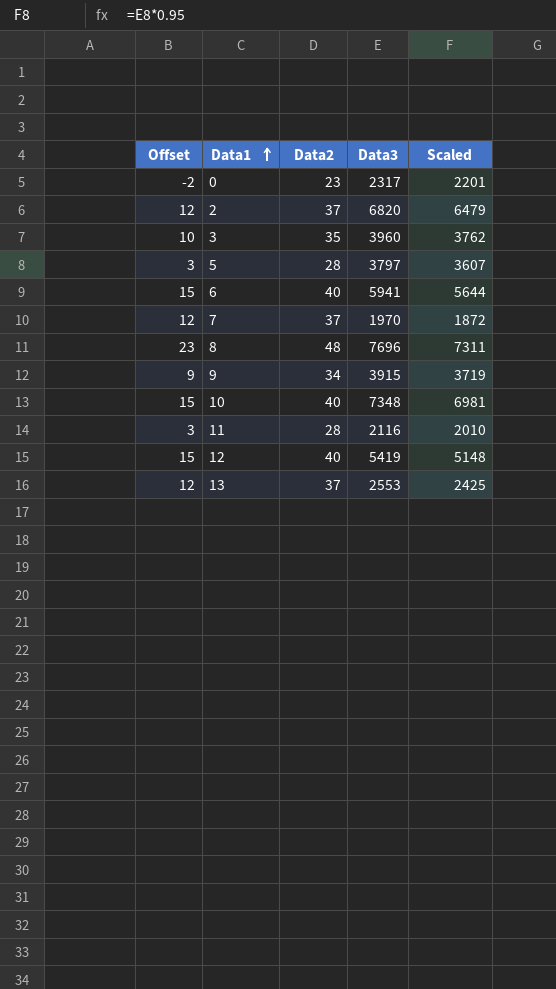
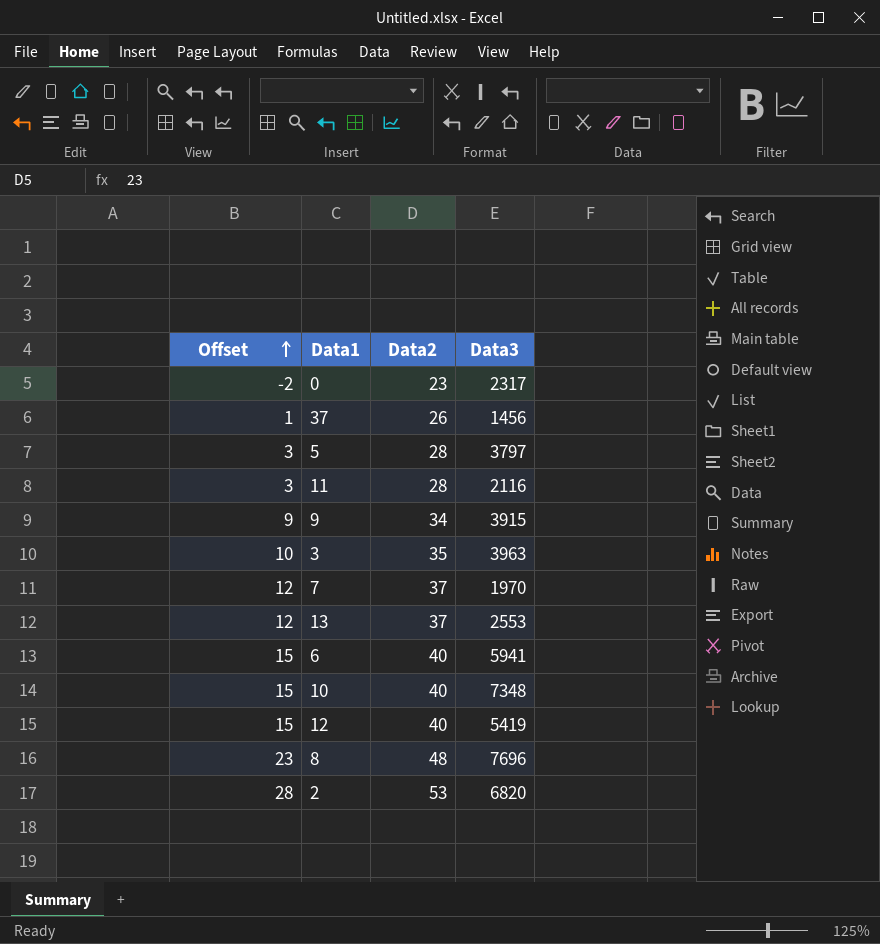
row order: Data1 ascending -> Offset ascending
column Scaled | formula: [Data3] * 0.95 -> none
row 37: none -> 1 | 26 | 1456
3 | Data3: 3960 -> 3963
2 | Offset: 12 -> 28
2 | Data2: 37 -> 53

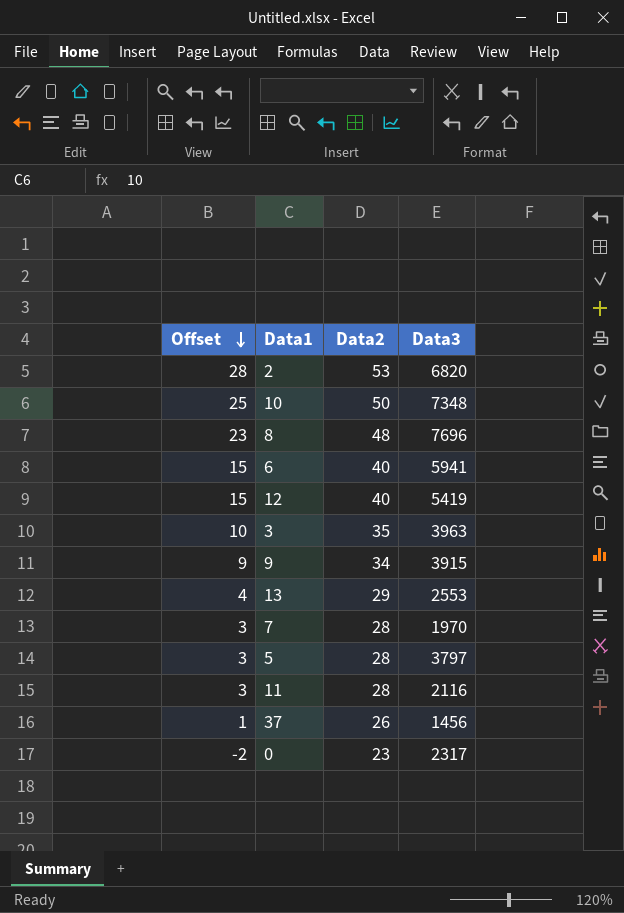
row order: Offset ascending -> Offset descending
10 | Offset: 15 -> 25
10 | Data2: 40 -> 50
13 | Offset: 12 -> 4
13 | Data2: 37 -> 29
7 | Offset: 12 -> 3
7 | Data2: 37 -> 28

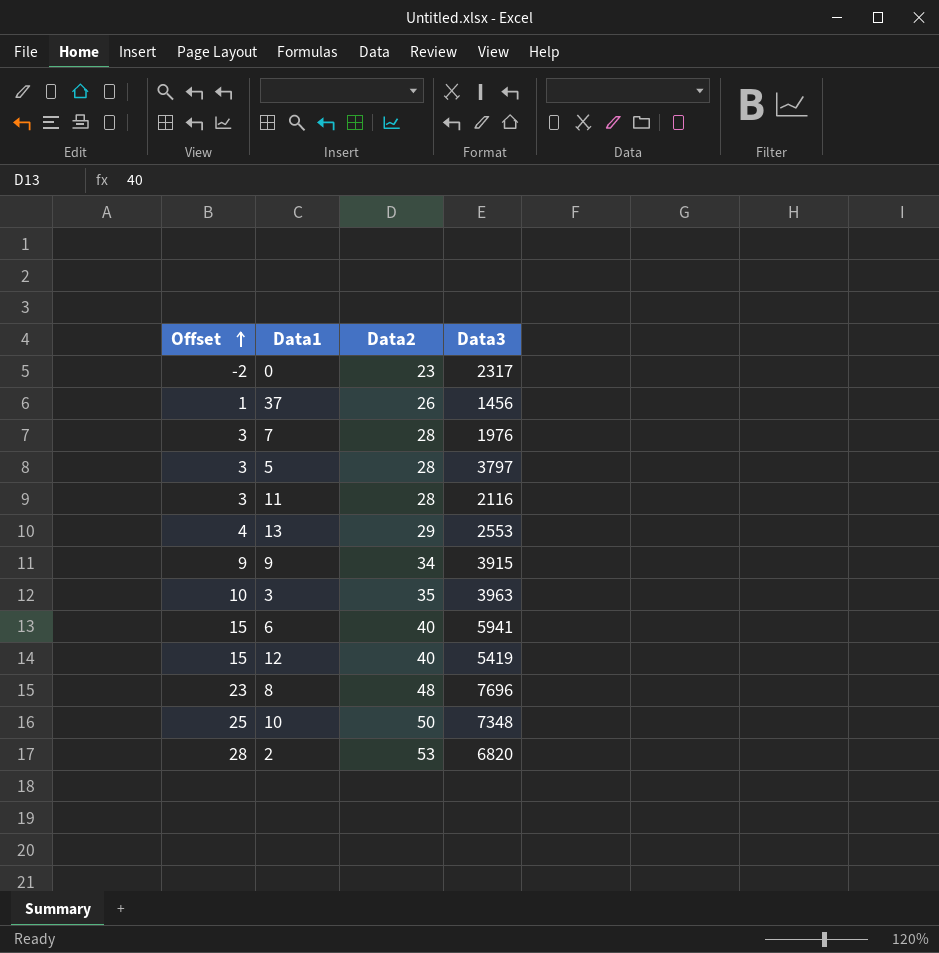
row order: Offset descending -> Offset ascending
7 | Data3: 1970 -> 1976

